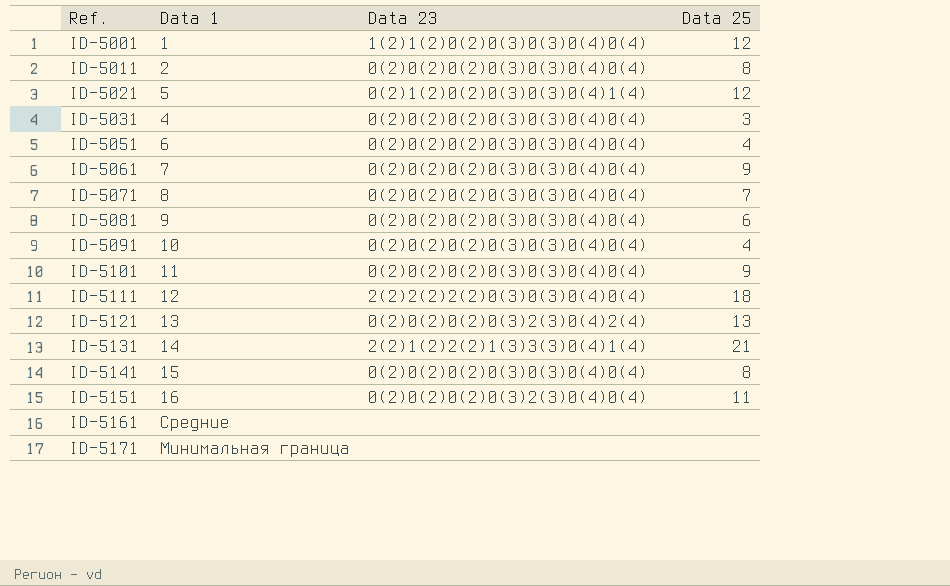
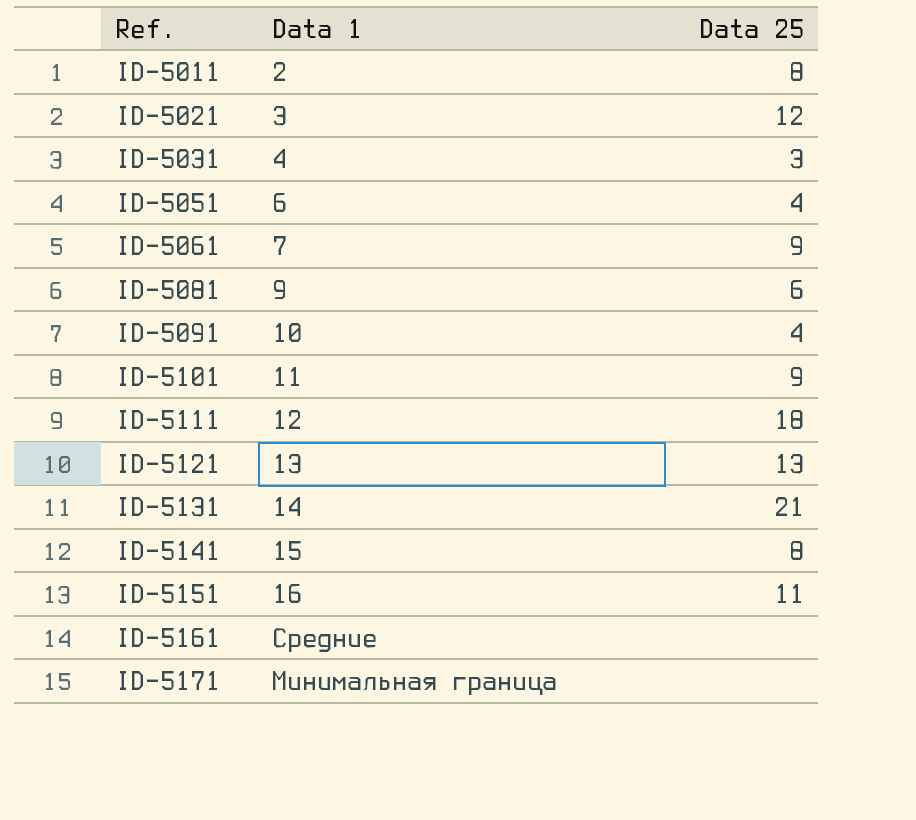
column Data 23 | position: 3 -> none
row ID-5001: 1 | 1(2)1(2)0(2)0(3)0(3)0(4)0(4) | 12 -> none
row ID-5071: 8 | 0(2)0(2)0(2)0(3)0(3)0(4)0(4) | 7 -> none
ID-5021 | Data 1: 5 -> 3

